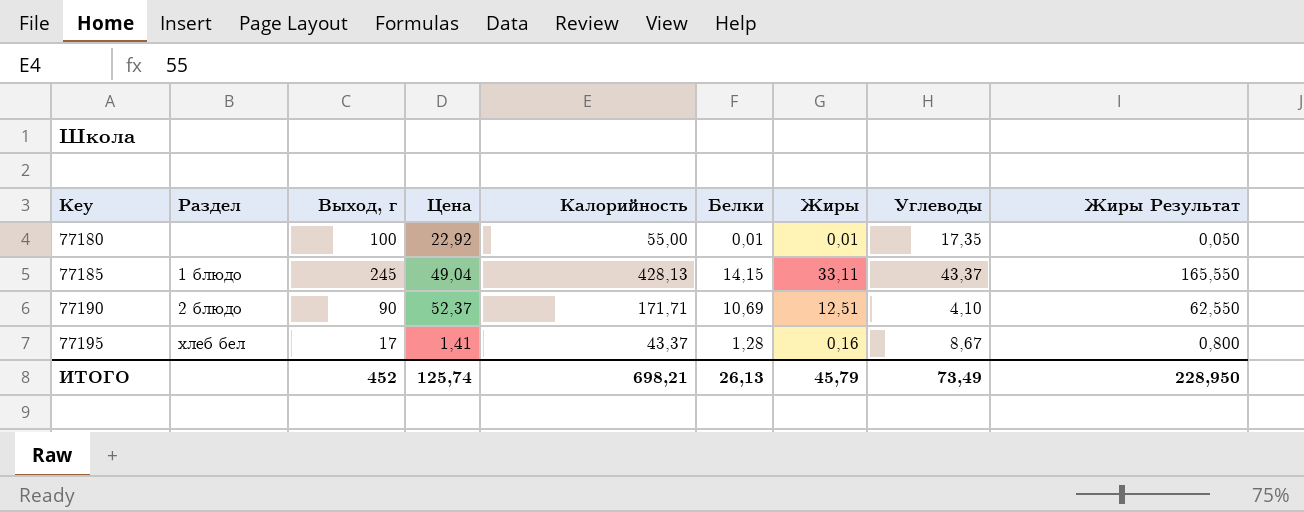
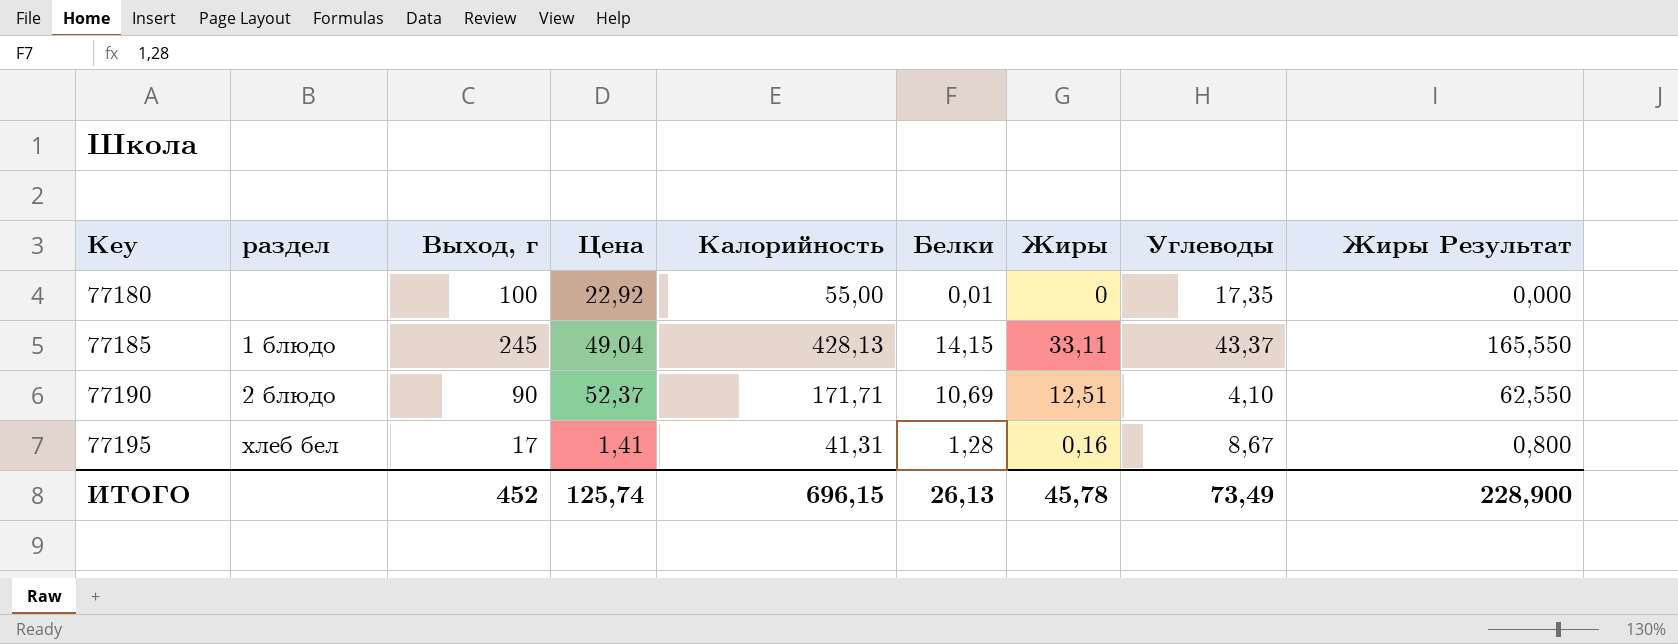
column name: Раздел -> раздел
77180 | Жиры: 0,01 -> 0
77180 | Жиры Результат: 0,050 -> 0,000
77195 | Калорийность: 43,37 -> 41,31
ИТОГО | Калорийность: 698,21 -> 696,15
ИТОГО | Жиры: 45,79 -> 45,78
ИТОГО | Жиры Результат: 228,950 -> 228,900

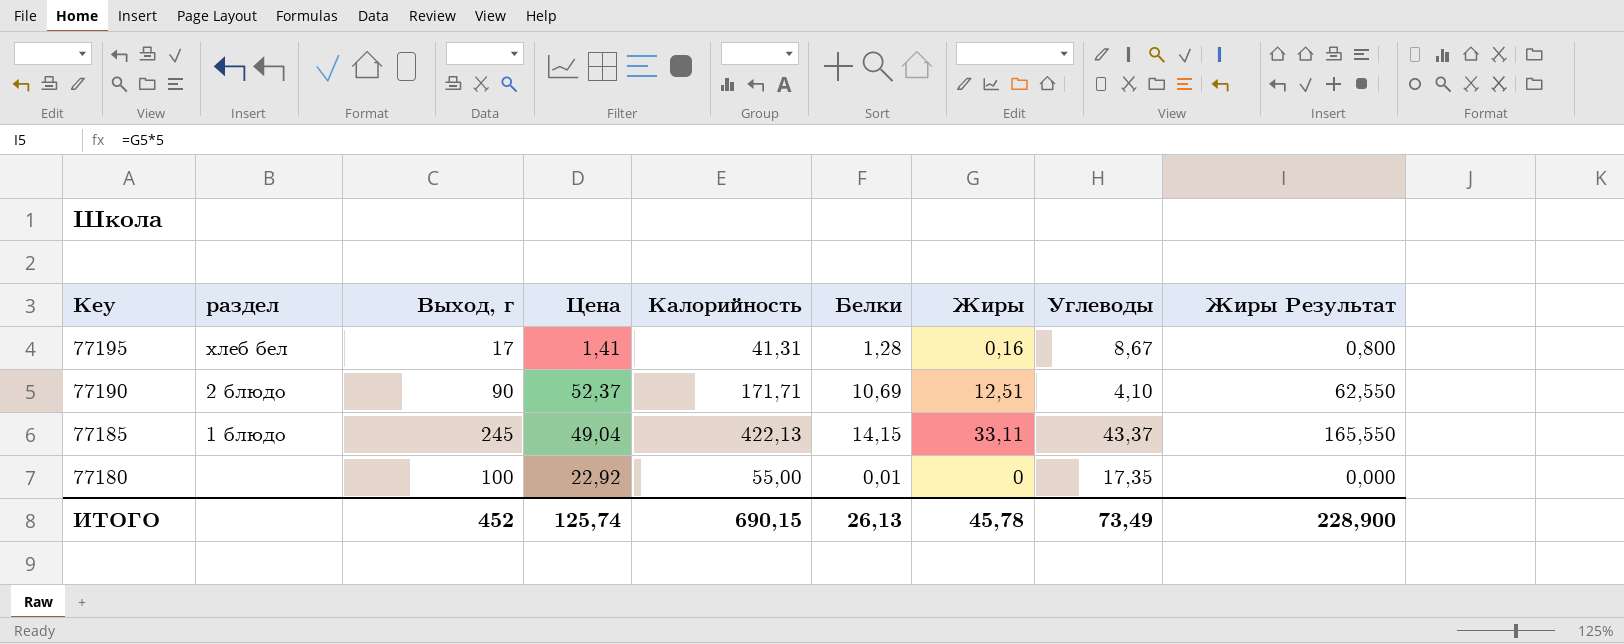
row order: Key ascending -> Key descending
77185 | Калорийность: 428,13 -> 422,13
ИТОГО | Калорийность: 696,15 -> 690,15

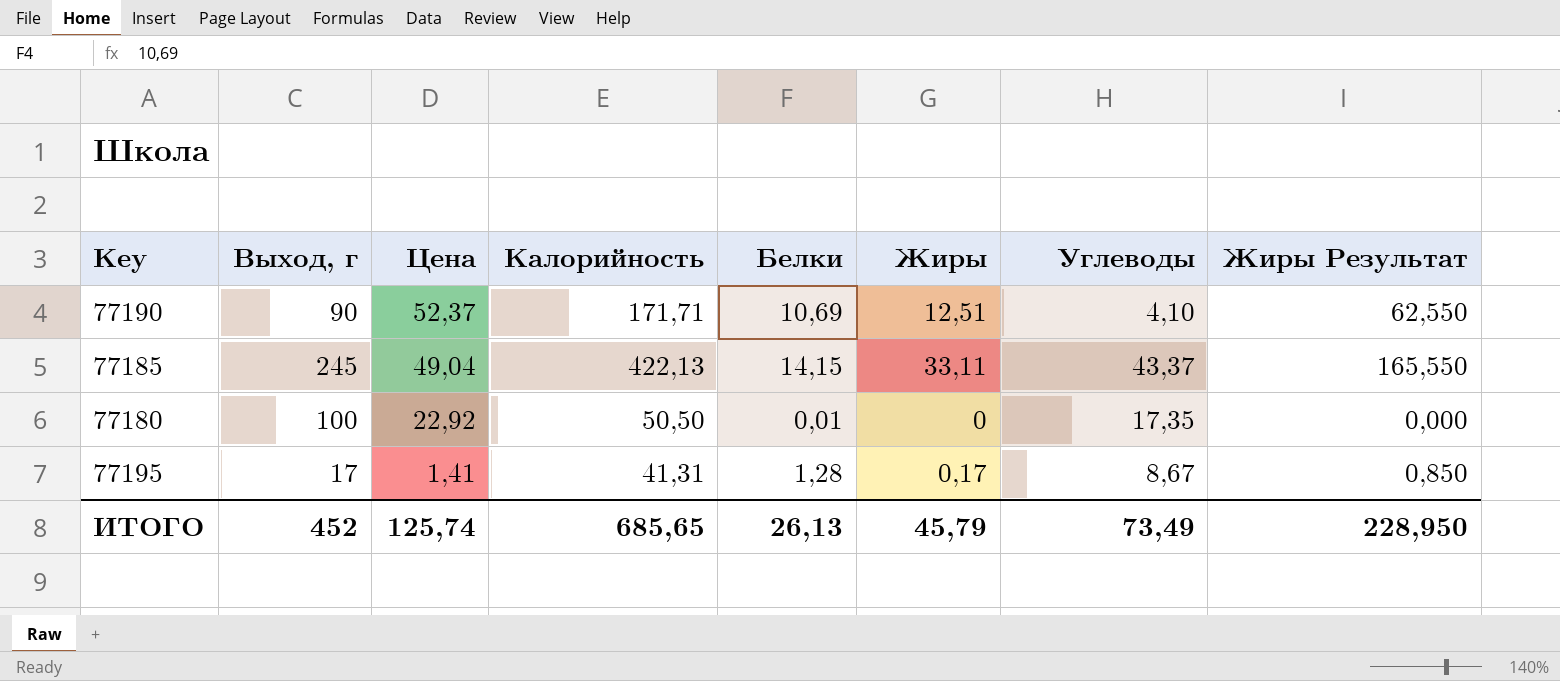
row order: Key descending -> Цена descending
column раздел | position: 2 -> none
77180 | Калорийность: 55,00 -> 50,50
77195 | Жиры: 0,16 -> 0,17
77195 | Жиры Результат: 0,800 -> 0,850
ИТОГО | Калорийность: 690,15 -> 685,65
ИТОГО | Жиры: 45,78 -> 45,79
ИТОГО | Жиры Результат: 228,900 -> 228,950

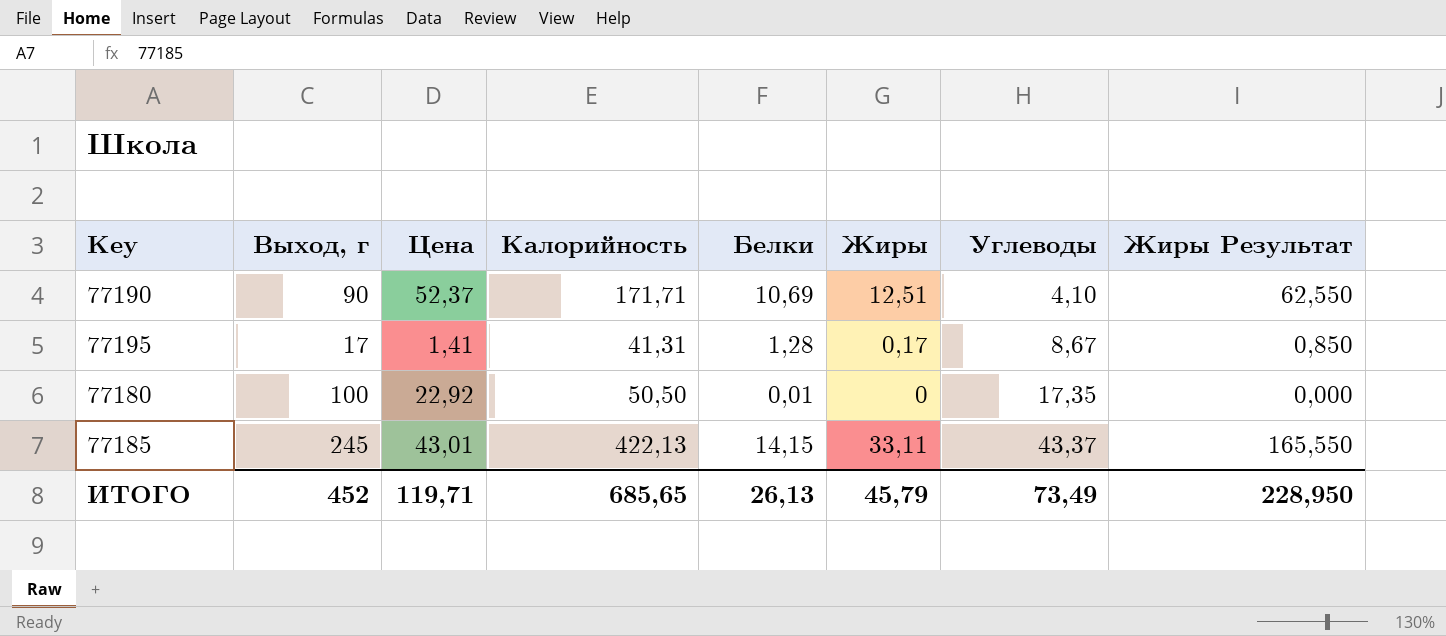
row order: Цена descending -> Углеводы ascending
77185 | Цена: 49,04 -> 43,01
ИТОГО | Цена: 125,74 -> 119,71

